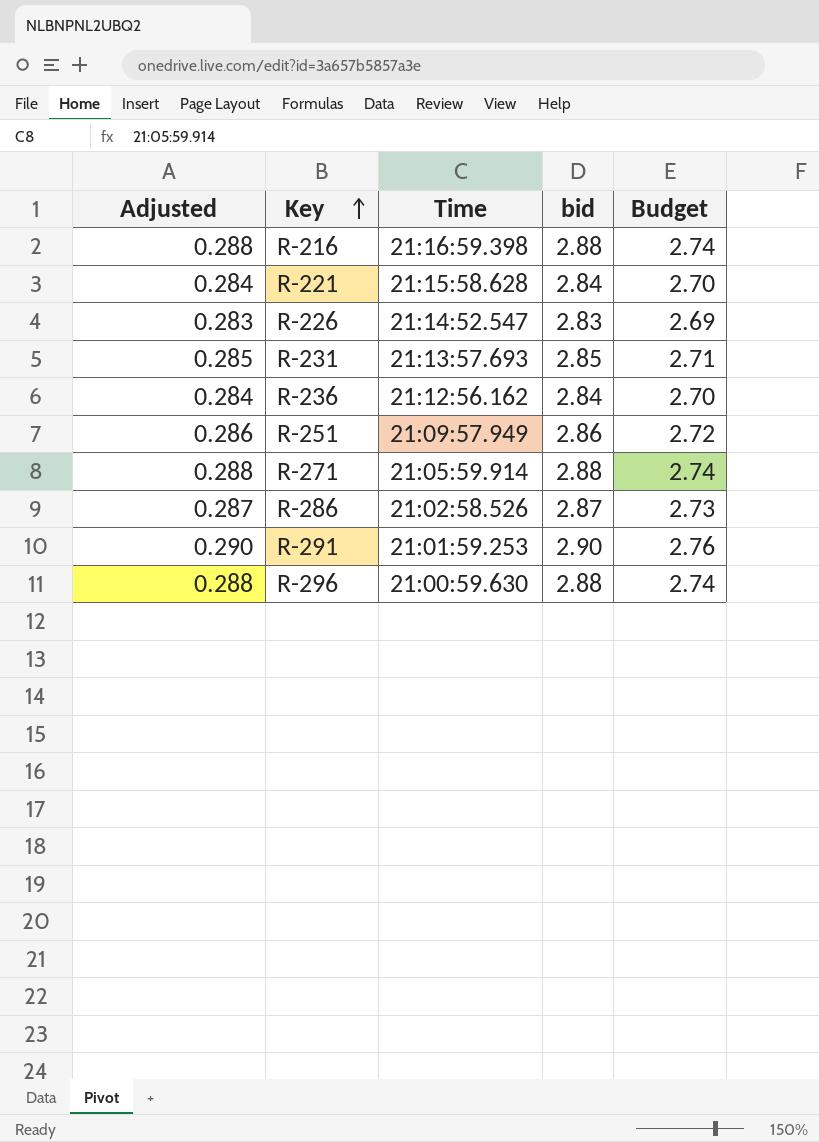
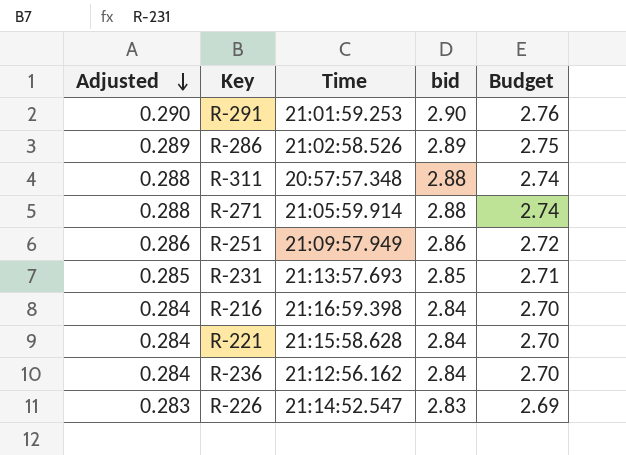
row order: Key ascending -> Adjusted descending
row R-296: 0.288 | 21:00:59.630 | 2.88 | 2.74 -> none
R-286 | Adjusted: 0.287 -> 0.289
R-286 | bid: 2.87 -> 2.89
R-286 | Budget: 2.73 -> 2.75
row R-311: none -> 0.288 | 20:57:57.348 | 2.88 | 2.74
R-216 | Adjusted: 0.288 -> 0.284
R-216 | bid: 2.88 -> 2.84
R-216 | Budget: 2.74 -> 2.70

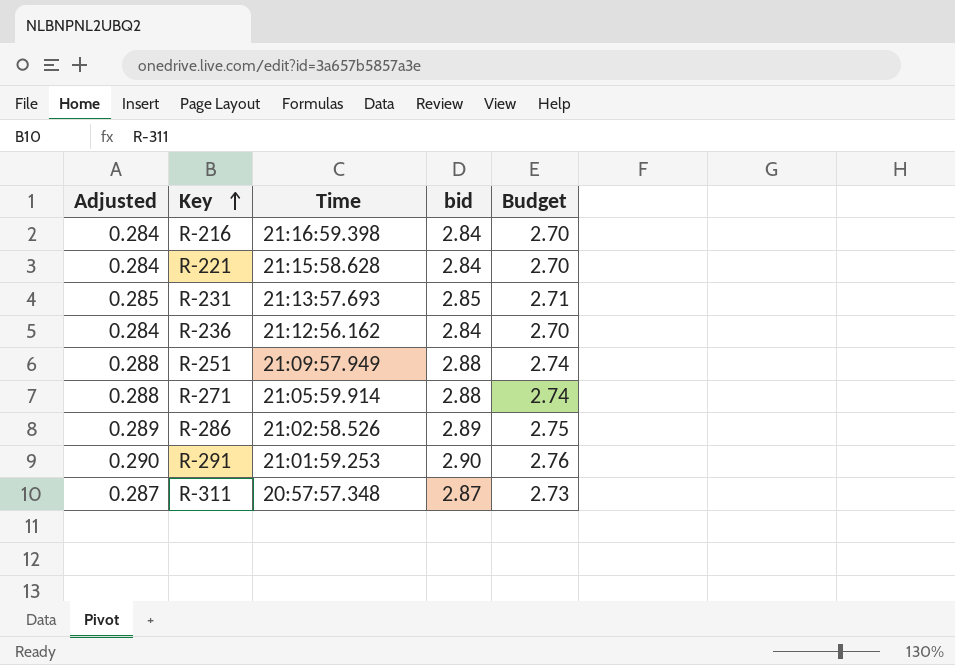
row order: Adjusted descending -> Key ascending
row R-226: 0.283 | 21:14:52.547 | 2.83 | 2.69 -> none
R-251 | Adjusted: 0.286 -> 0.288
R-251 | bid: 2.86 -> 2.88
R-251 | Budget: 2.72 -> 2.74
R-311 | Adjusted: 0.288 -> 0.287
R-311 | bid: 2.88 -> 2.87
R-311 | Budget: 2.74 -> 2.73

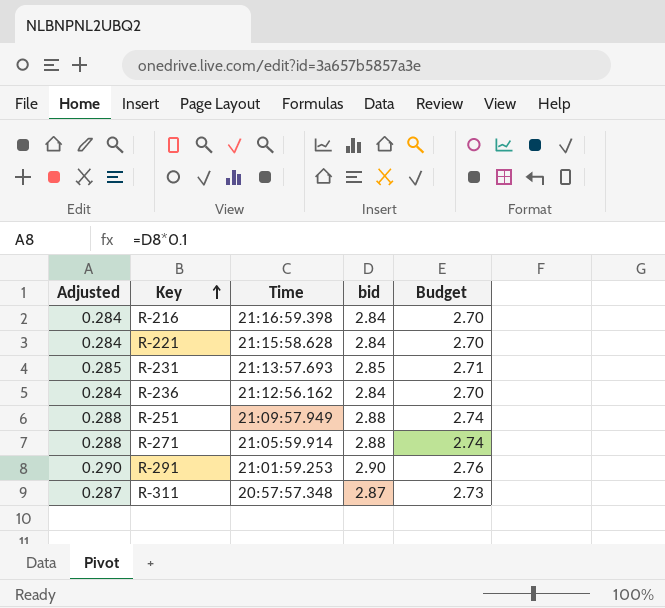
row R-286: 0.289 | 21:02:58.526 | 2.89 | 2.75 -> none

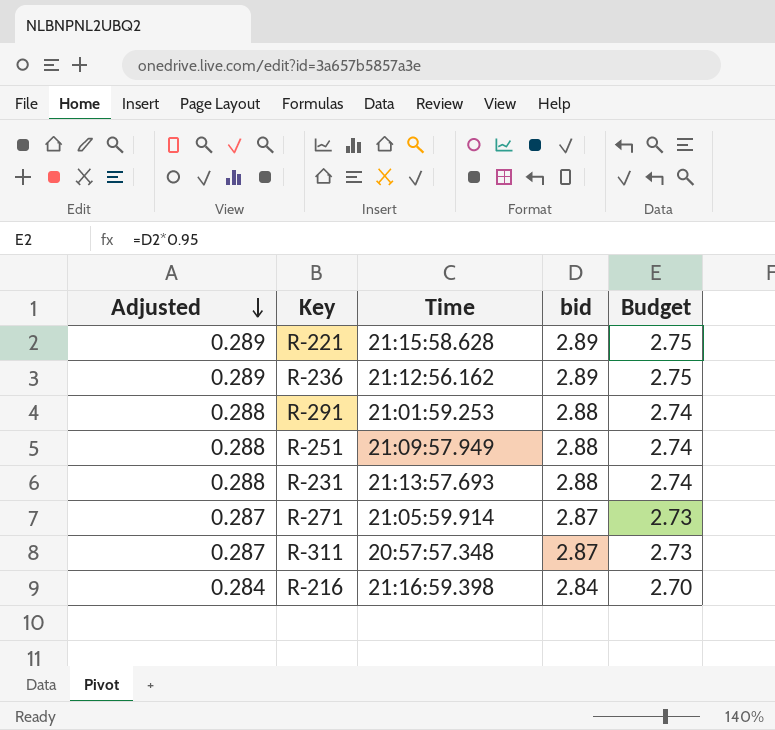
row order: Key ascending -> Adjusted descending
R-221 | Adjusted: 0.284 -> 0.289
R-221 | bid: 2.84 -> 2.89
R-221 | Budget: 2.70 -> 2.75
R-236 | Adjusted: 0.284 -> 0.289
R-236 | bid: 2.84 -> 2.89
R-236 | Budget: 2.70 -> 2.75
R-291 | Adjusted: 0.290 -> 0.288
R-291 | bid: 2.90 -> 2.88
R-291 | Budget: 2.76 -> 2.74
R-231 | Adjusted: 0.285 -> 0.288
R-231 | bid: 2.85 -> 2.88
R-231 | Budget: 2.71 -> 2.74
R-271 | Adjusted: 0.288 -> 0.287
R-271 | bid: 2.88 -> 2.87
R-271 | Budget: 2.74 -> 2.73

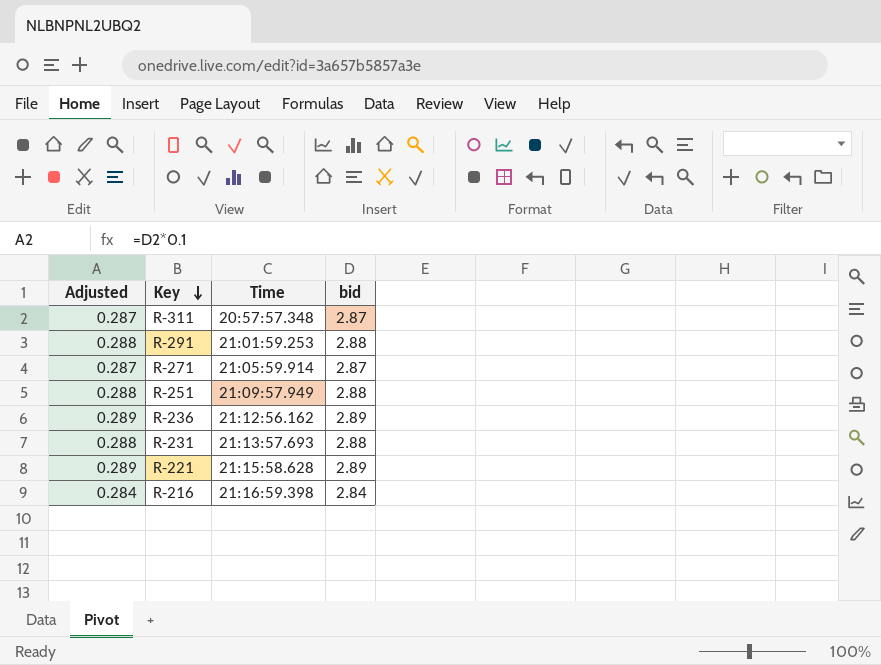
row order: Adjusted descending -> Key descending
column Budget | formula: [bid] * 0.95 -> none

